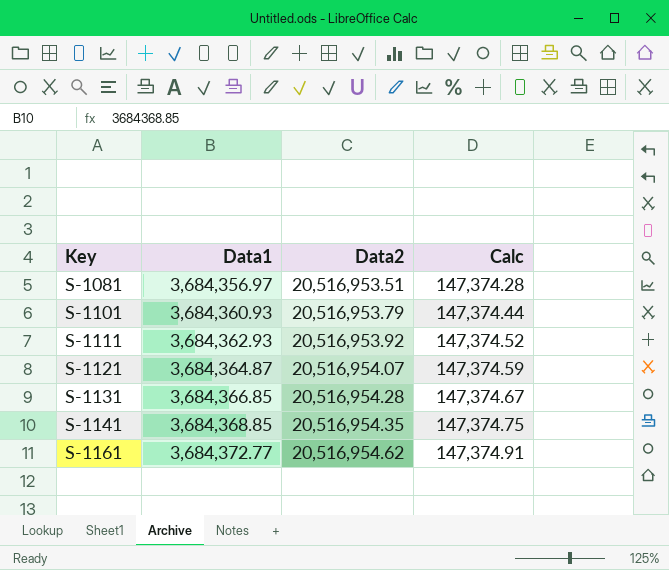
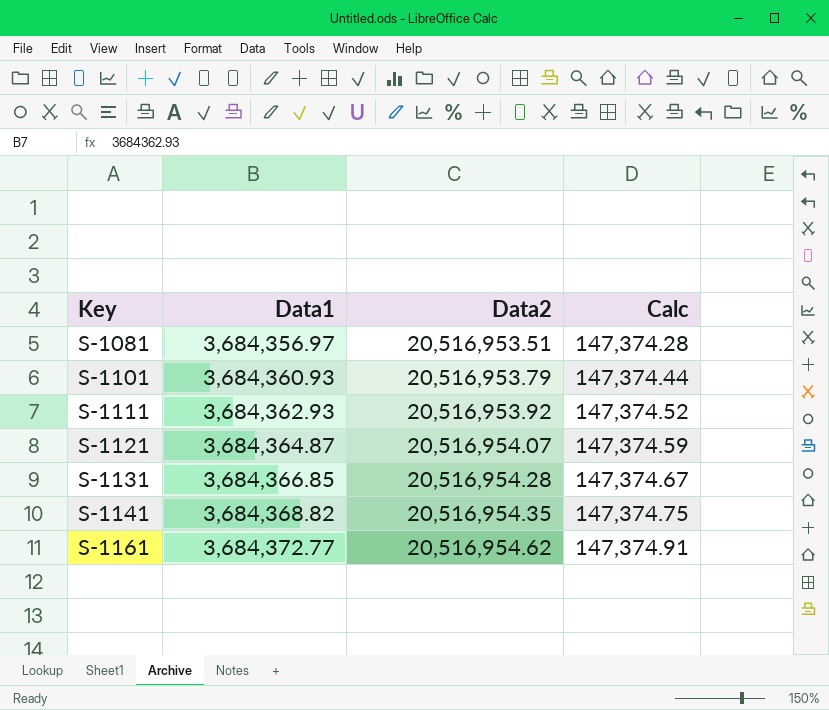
S-1141 | Data1: 3,684,368.85 -> 3,684,368.82

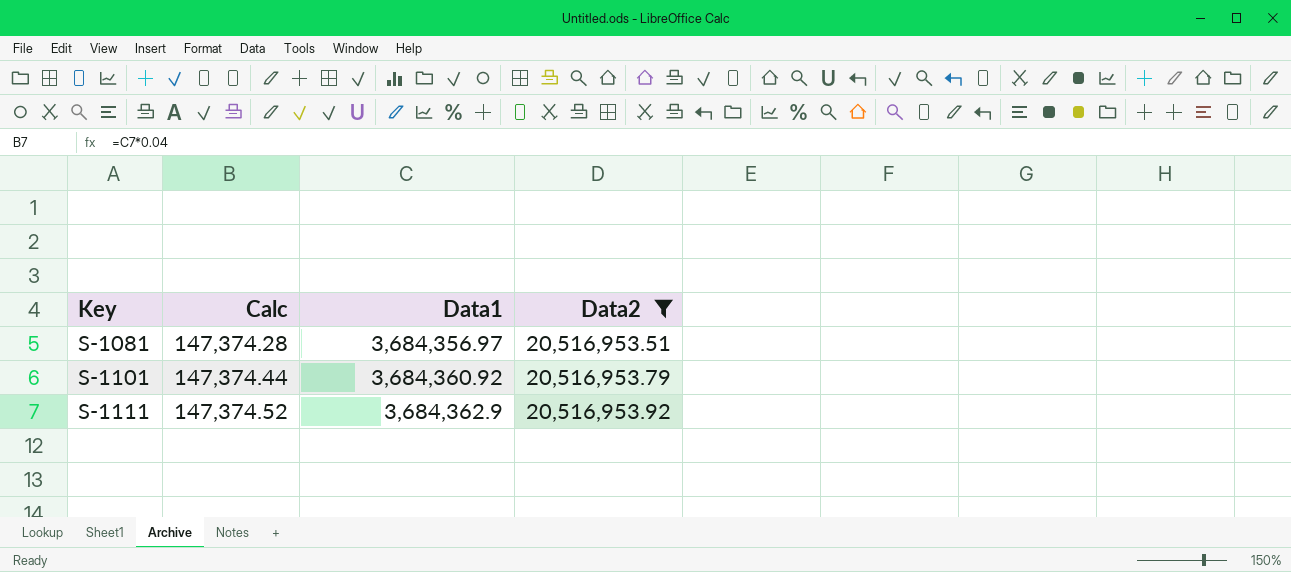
filter: none -> Data2 <= 20,516,953.92
column Calc | position: 4 -> 2
S-1101 | Data1: 3,684,360.93 -> 3,684,360.92
S-1111 | Data1: 3,684,362.93 -> 3,684,362.9

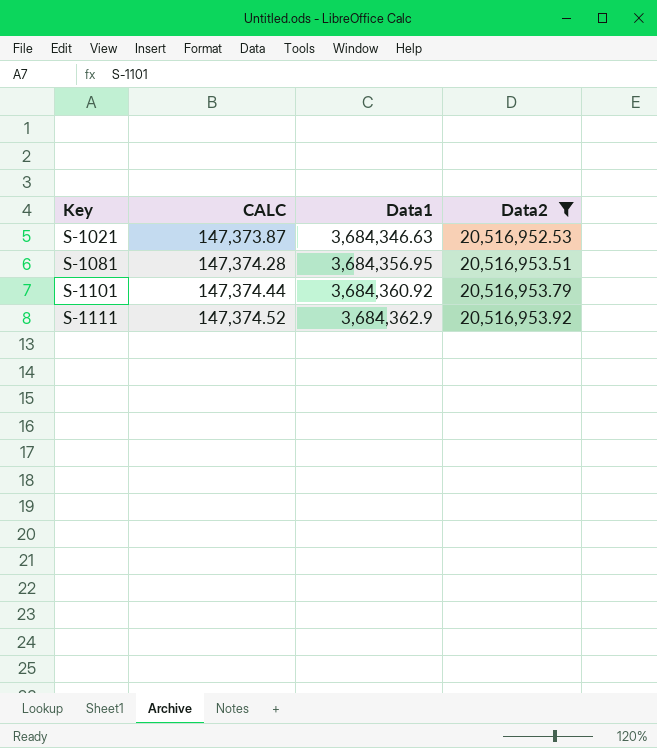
column name: Calc -> CALC
row S-1021: none -> 147,373.87 | 3,684,346.63 | 20,516,952.53
S-1081 | Data1: 3,684,356.97 -> 3,684,356.95

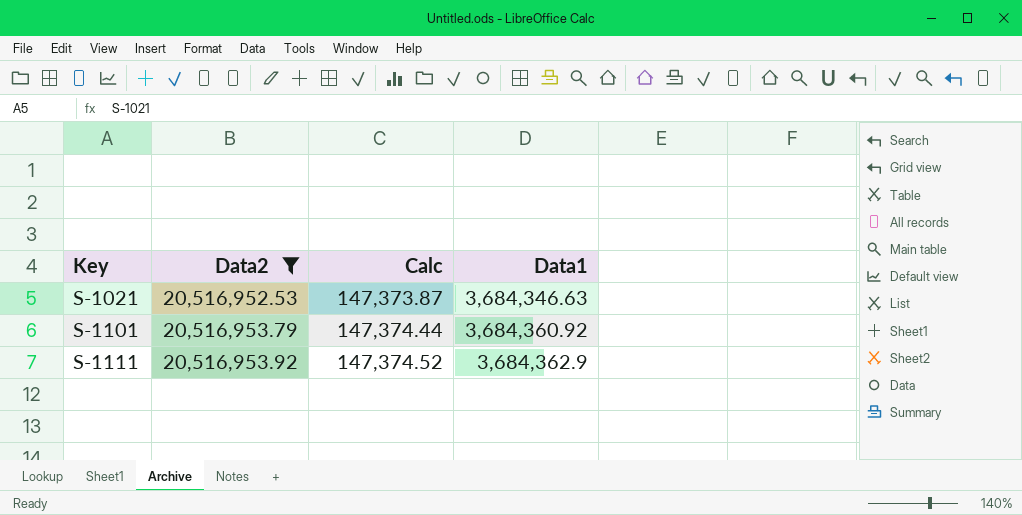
column Data2 | position: 4 -> 2
column name: CALC -> Calc
row S-1081: 147,374.28 | 3,684,356.95 | 20,516,953.51 -> none

